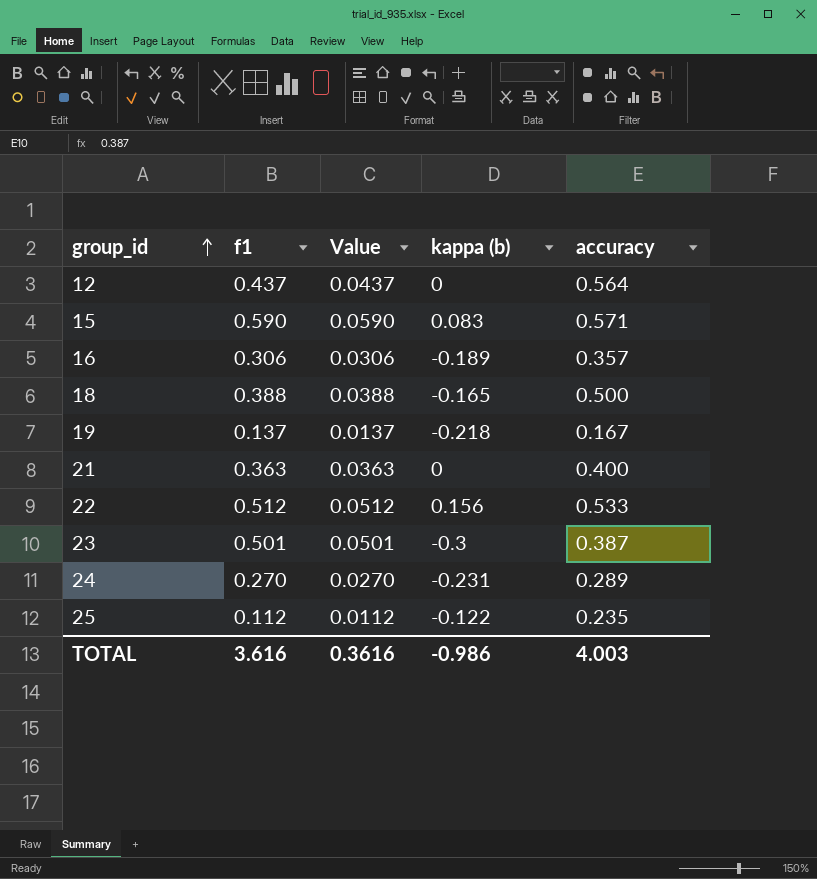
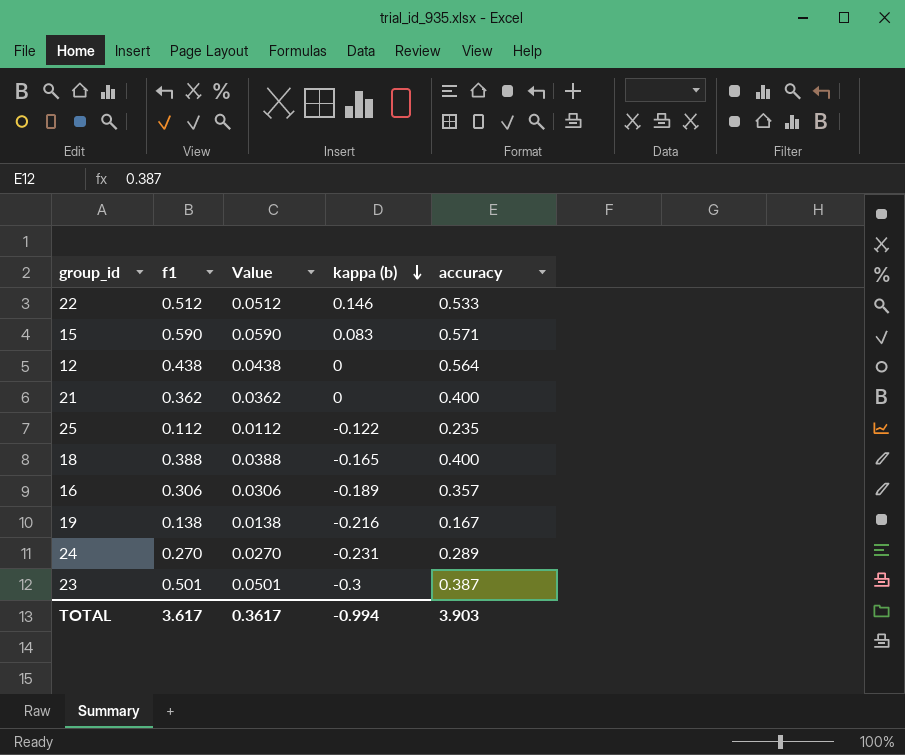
row order: group_id ascending -> kappa (b) descending
22 | kappa (b): 0.156 -> 0.146
12 | f1: 0.437 -> 0.438
12 | Value: 0.0437 -> 0.0438
21 | f1: 0.363 -> 0.362
21 | Value: 0.0363 -> 0.0362
18 | accuracy: 0.500 -> 0.400
19 | f1: 0.137 -> 0.138
19 | Value: 0.0137 -> 0.0138
19 | kappa (b): -0.218 -> -0.216
TOTAL | f1: 3.616 -> 3.617
TOTAL | Value: 0.3616 -> 0.3617
TOTAL | kappa (b): -0.986 -> -0.994
TOTAL | accuracy: 4.003 -> 3.903

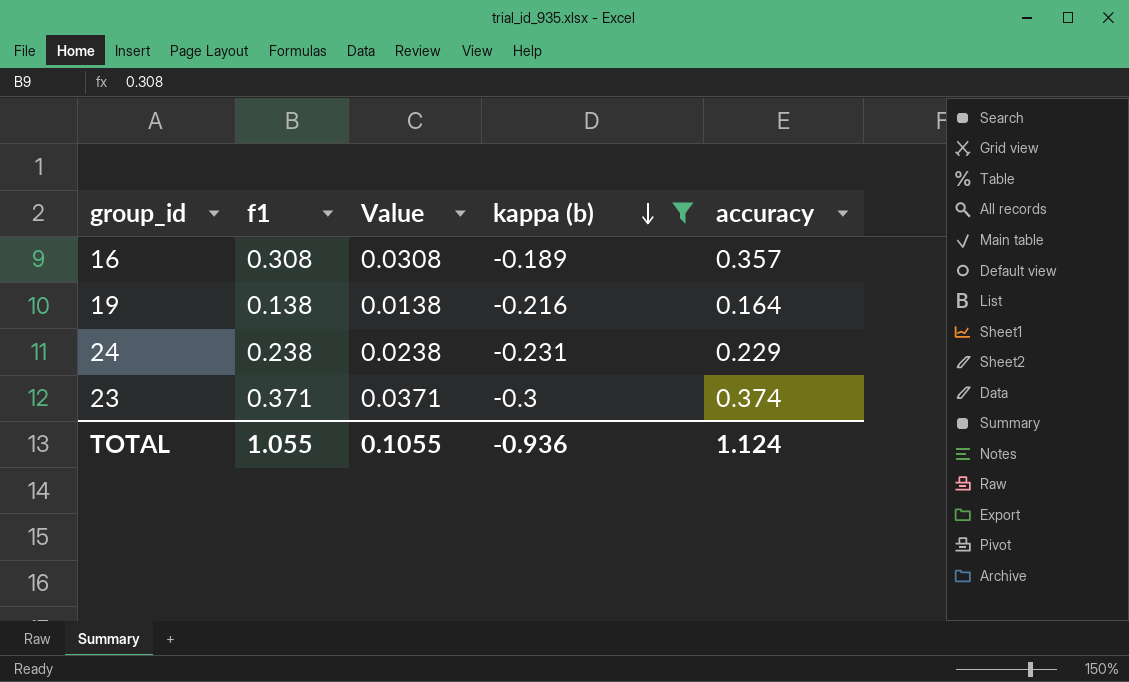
filter: none -> kappa (b) <= -0.189
16 | f1: 0.306 -> 0.308
16 | Value: 0.0306 -> 0.0308
19 | accuracy: 0.167 -> 0.164
24 | f1: 0.270 -> 0.238
24 | Value: 0.0270 -> 0.0238
24 | accuracy: 0.289 -> 0.229
23 | f1: 0.501 -> 0.371
23 | Value: 0.0501 -> 0.0371
23 | accuracy: 0.387 -> 0.374
TOTAL | f1: 3.617 -> 1.055
TOTAL | Value: 0.3617 -> 0.1055
TOTAL | kappa (b): -0.994 -> -0.936
TOTAL | accuracy: 3.903 -> 1.124

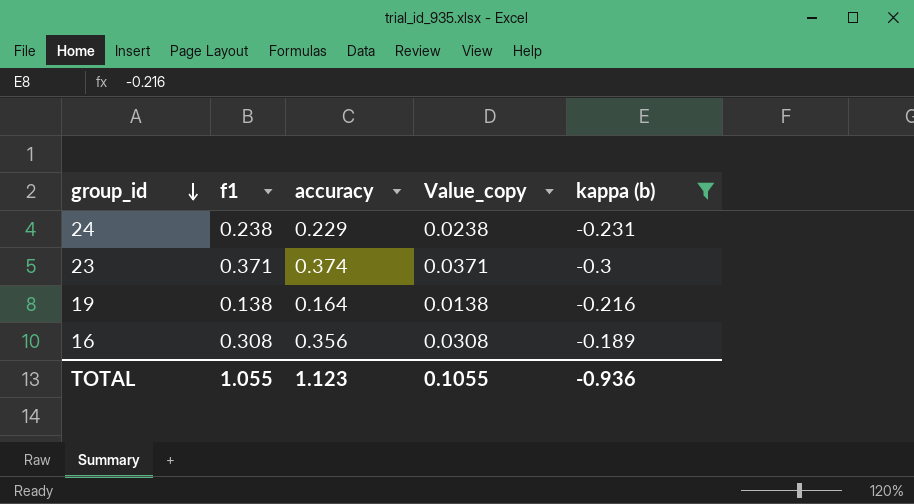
row order: kappa (b) descending -> group_id descending
column accuracy | position: 5 -> 3
column name: Value -> Value_copy
16 | accuracy: 0.357 -> 0.356
TOTAL | accuracy: 1.124 -> 1.123

